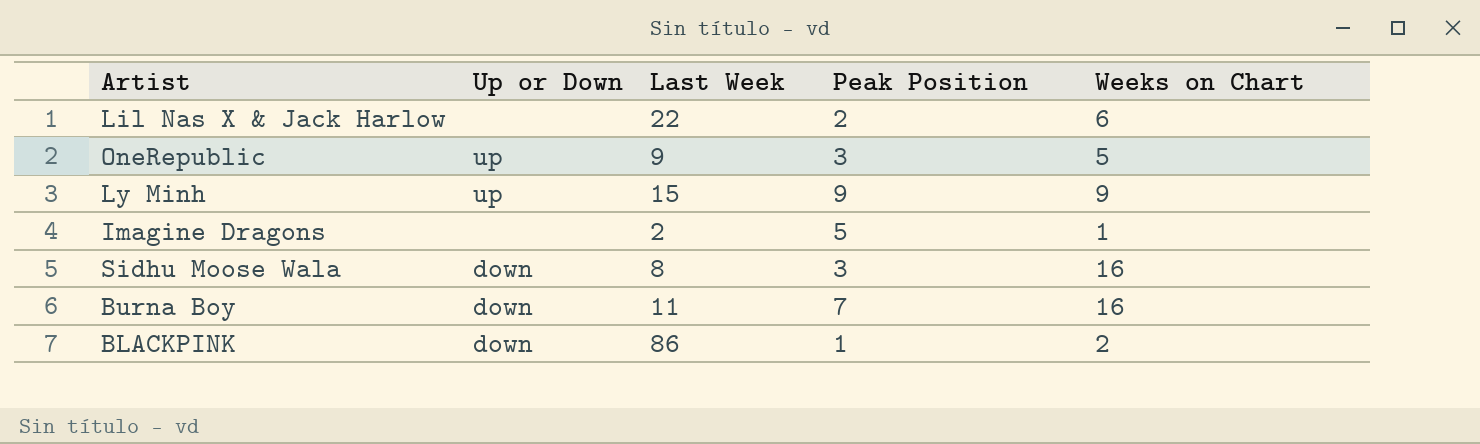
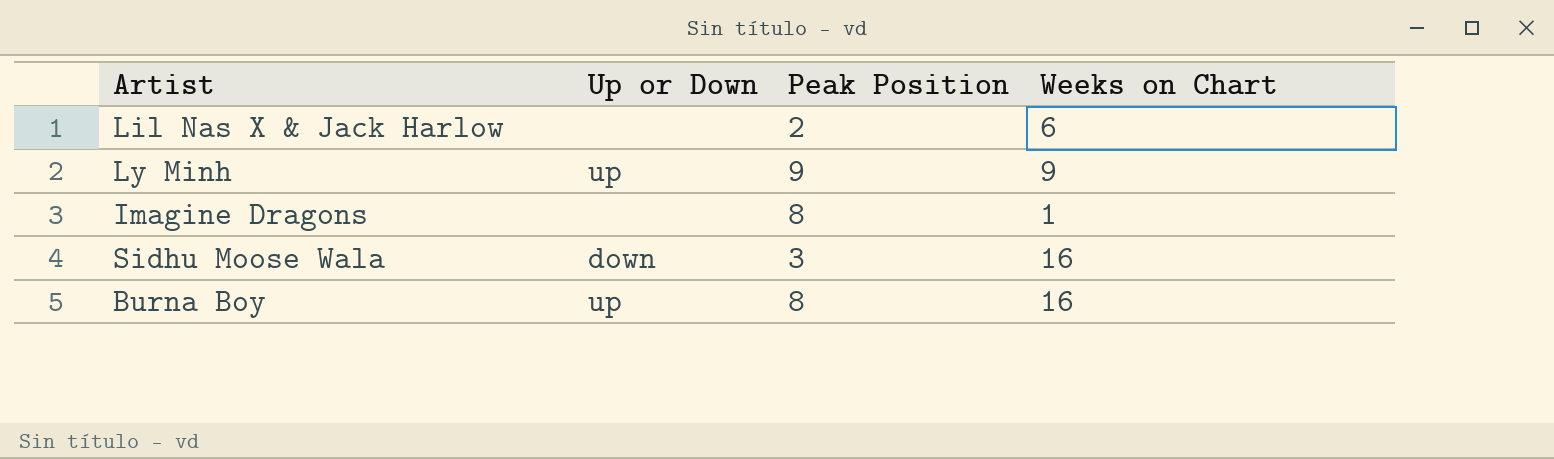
column Last Week | position: 3 -> none
row OneRepublic: up | 9 | 3 | 5 -> none
row BLACKPINK: down | 86 | 1 | 2 -> none
Imagine Dragons | Peak Position: 5 -> 8
Burna Boy | Up or Down: down -> up
Burna Boy | Peak Position: 7 -> 8

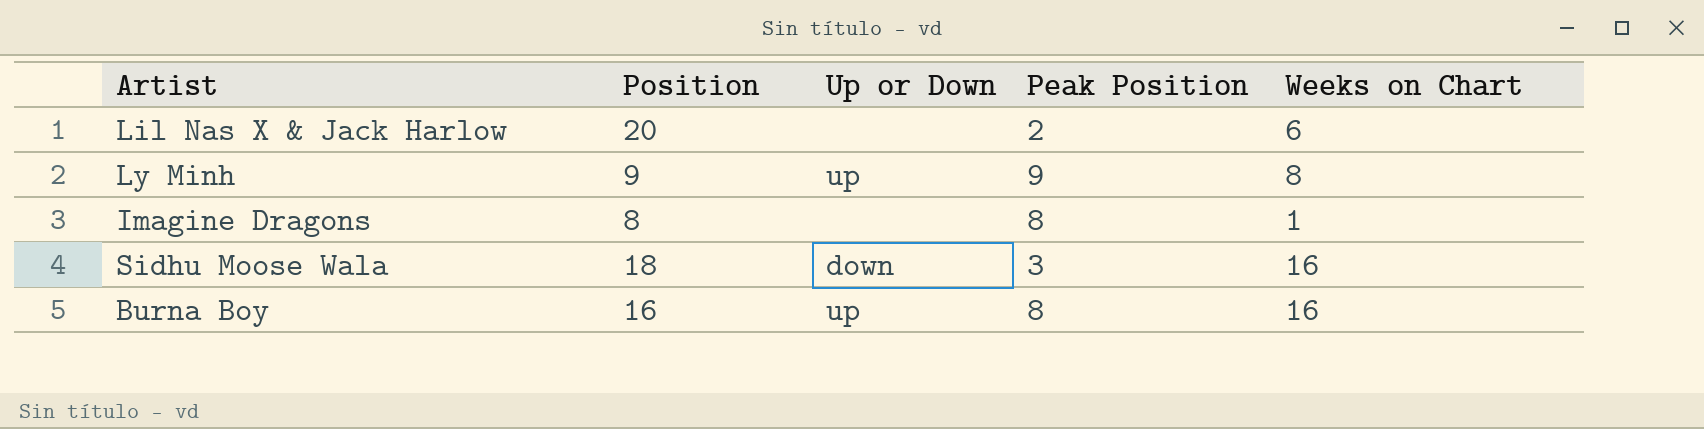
column Position | position: none -> 2
Ly Minh | Weeks on Chart: 9 -> 8

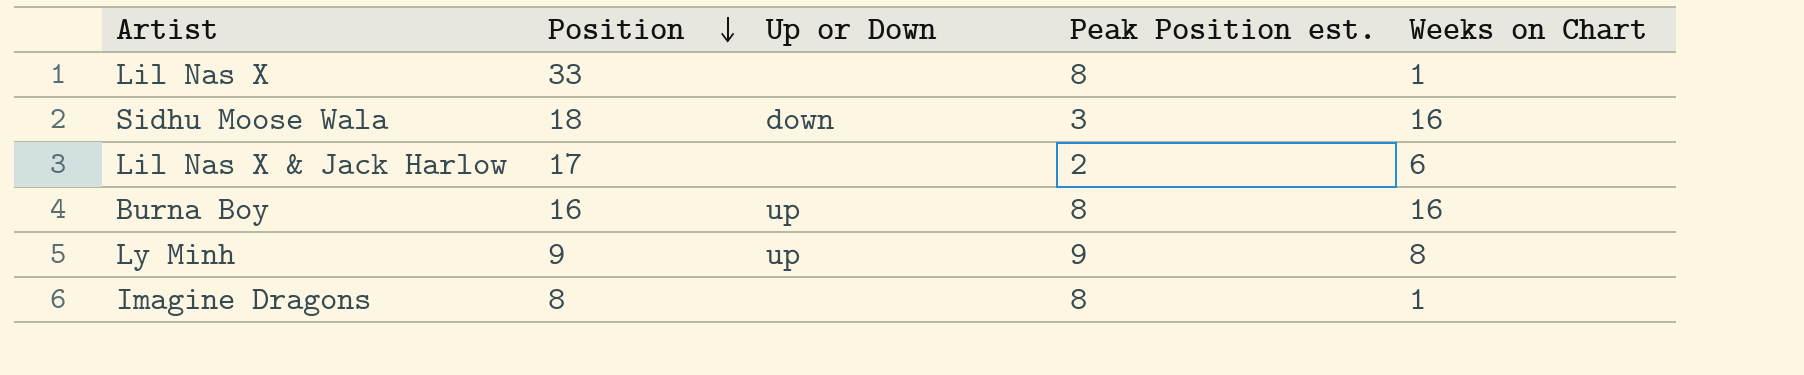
row order: none -> Position descending
column name: Peak Position -> Peak Position est.
row Lil Nas X: none -> 33 | none | 8 | 1
Lil Nas X & Jack Harlow | Position: 20 -> 17

